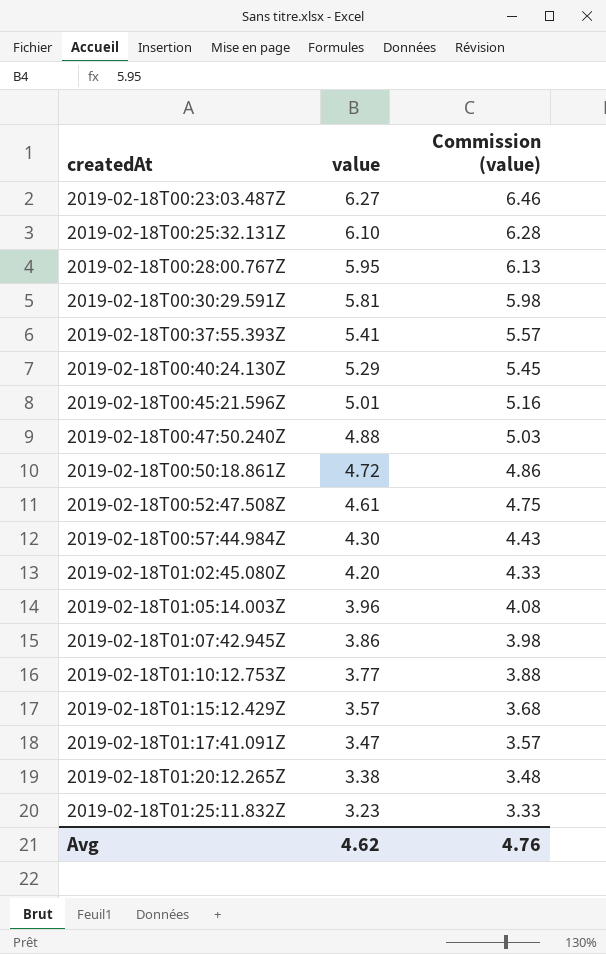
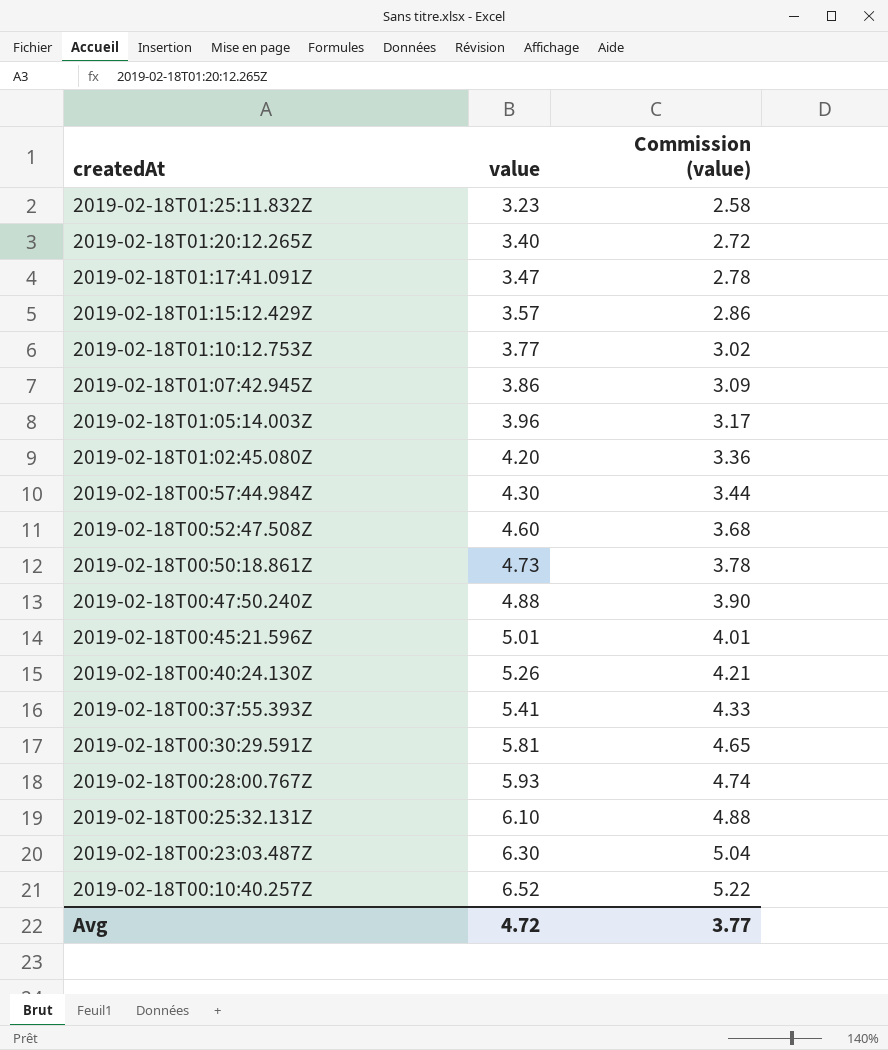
row order: createdAt ascending -> createdAt descending
column Commission (value) | formula: [value] * 1.03 -> [value] * 0.8
2019-02-18T01:20:12.265Z | value: 3.38 -> 3.40
2019-02-18T00:52:47.508Z | value: 4.61 -> 4.60
2019-02-18T00:50:18.861Z | value: 4.72 -> 4.73
2019-02-18T00:40:24.130Z | value: 5.29 -> 5.26
2019-02-18T00:28:00.767Z | value: 5.95 -> 5.93
2019-02-18T00:23:03.487Z | value: 6.27 -> 6.30
row 2019-02-18T00:10:40.257Z: none -> 6.52 | 5.22
Avg | value: 4.62 -> 4.72
Avg | Commission (value): 4.76 -> 3.77

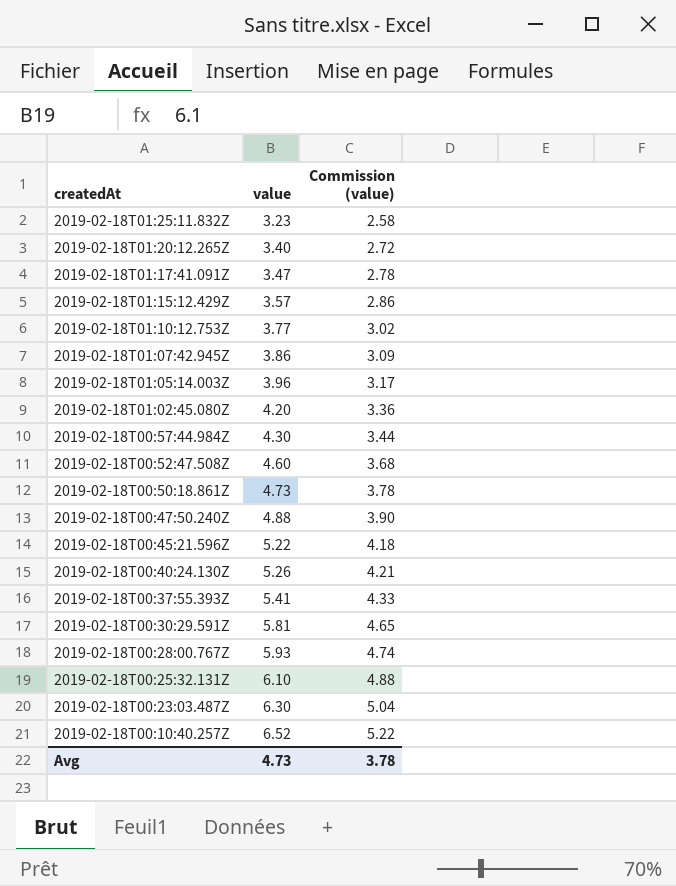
2019-02-18T00:45:21.596Z | value: 5.01 -> 5.22
2019-02-18T00:45:21.596Z | Commission (value): 4.01 -> 4.18
Avg | value: 4.72 -> 4.73
Avg | Commission (value): 3.77 -> 3.78

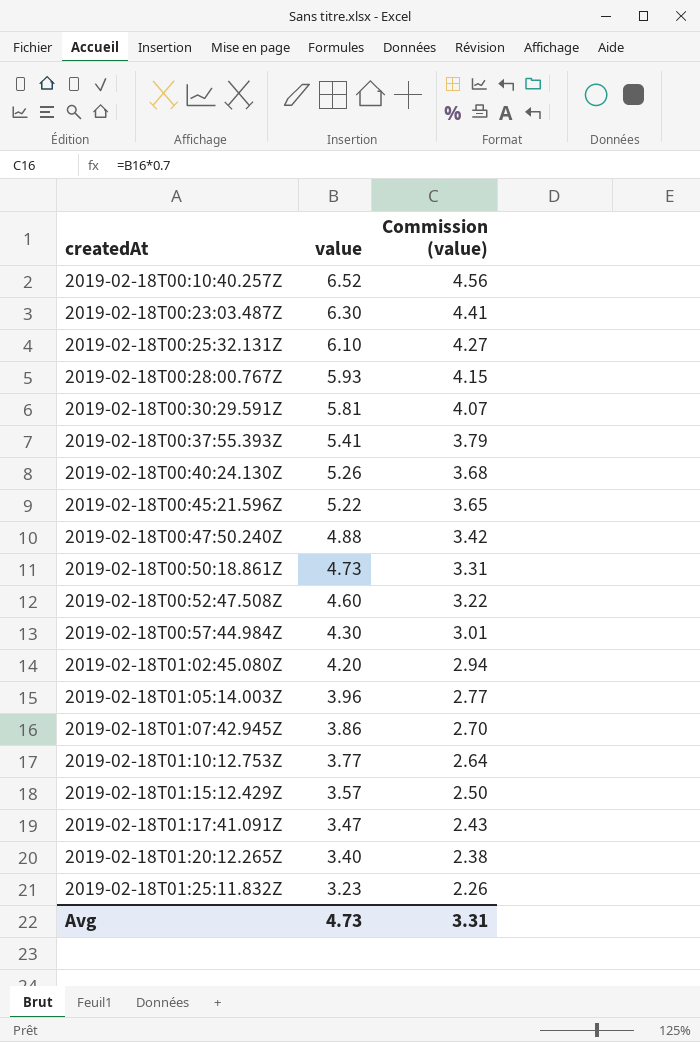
row order: createdAt descending -> createdAt ascending
column Commission (value) | formula: [value] * 0.8 -> [value] * 0.7
Avg | Commission (value): 3.78 -> 3.31

